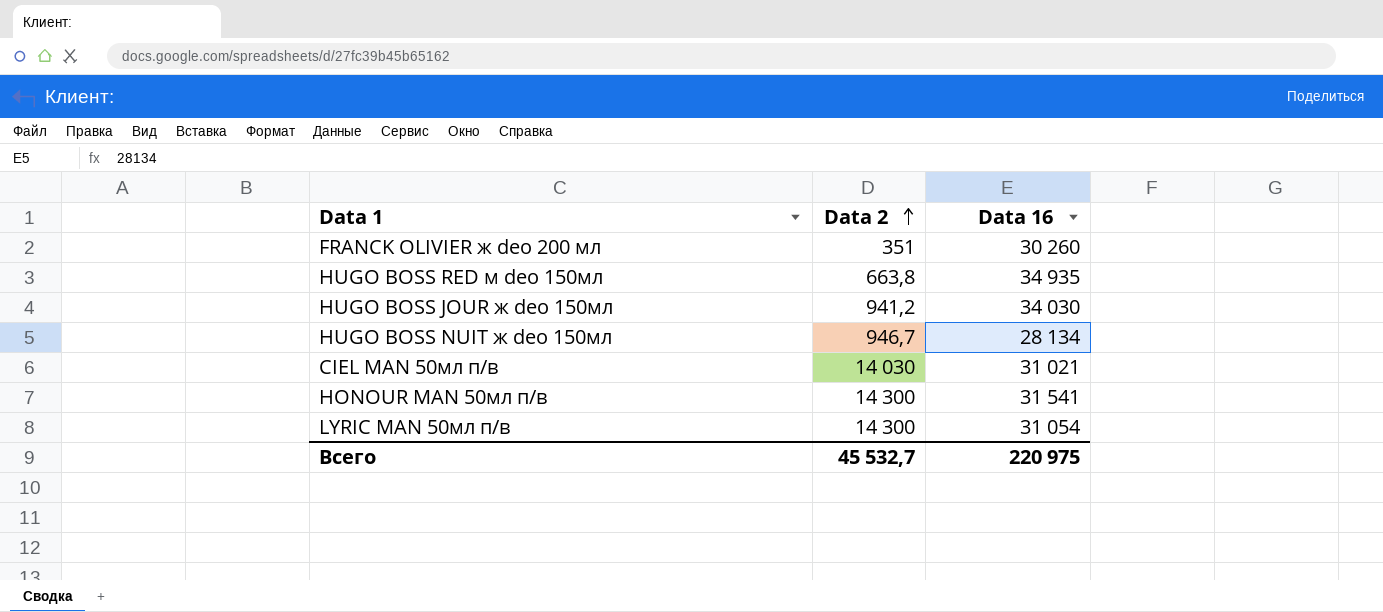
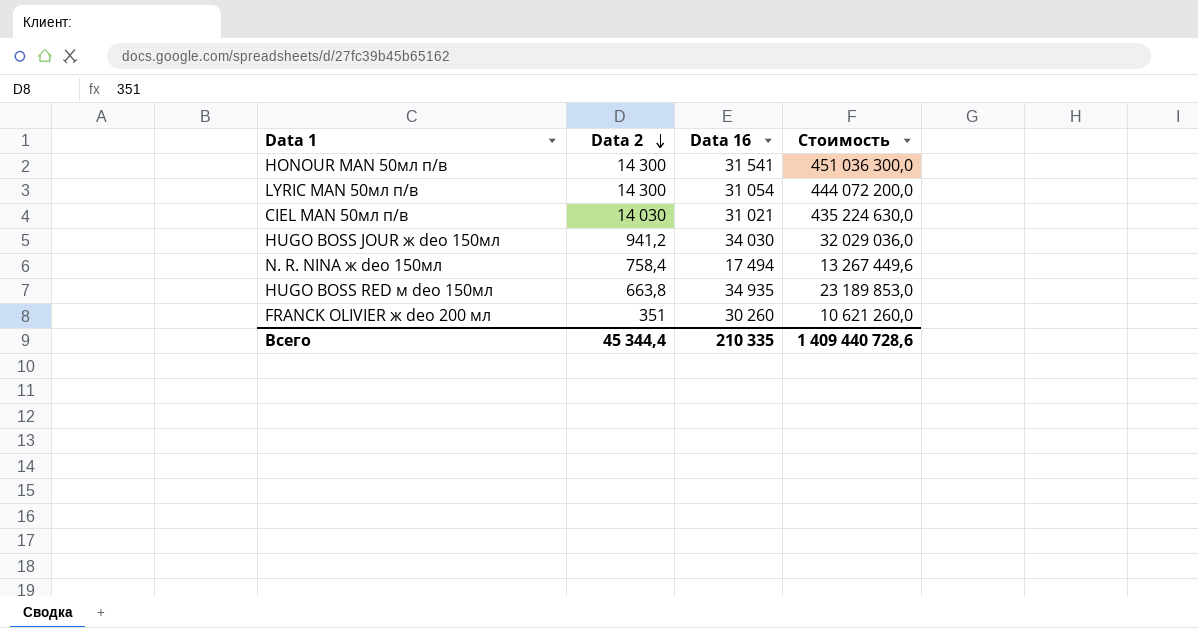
row order: Data 2 ascending -> Data 2 descending
column Стоимость | formula: none -> [Data 2] * [Data 16]
row HUGO BOSS NUIT ж deo 150мл: 946,7 | 28 134 -> none
row N. R. NINA ж deo 150мл: none -> 758,4 | 17 494 | 13 267 449,6
Всего | Data 2: 45 532,7 -> 45 344,4
Всего | Data 16: 220 975 -> 210 335

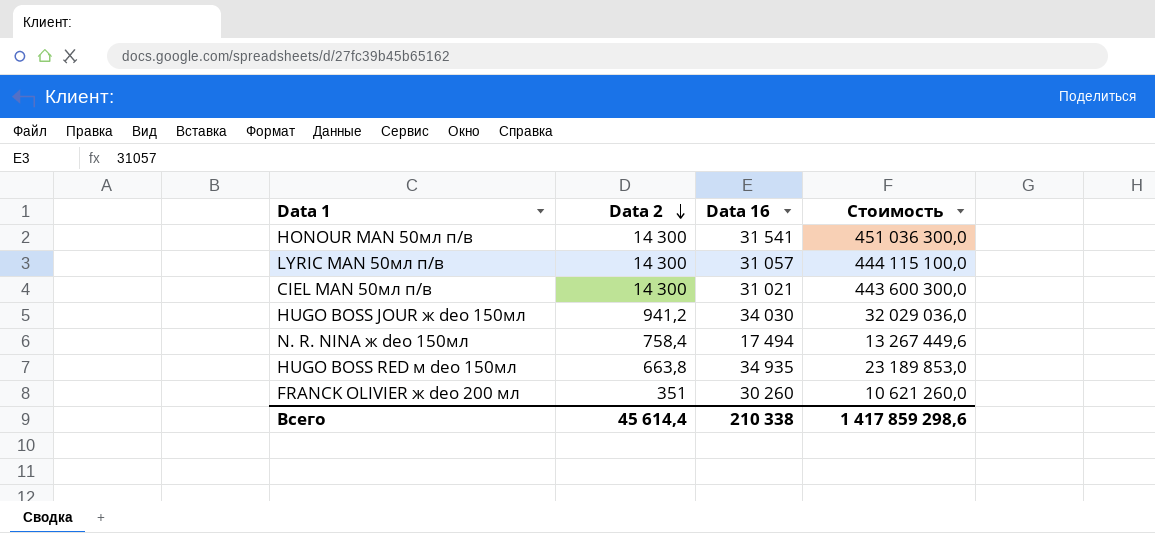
LYRIC MAN 50мл п/в | Data 16: 31 054 -> 31 057
LYRIC MAN 50мл п/в | Стоимость: 444 072 200,0 -> 444 115 100,0
CIEL MAN 50мл п/в | Data 2: 14 030 -> 14 300
CIEL MAN 50мл п/в | Стоимость: 435 224 630,0 -> 443 600 300,0
Всего | Data 2: 45 344,4 -> 45 614,4
Всего | Data 16: 210 335 -> 210 338
Всего | Стоимость: 1 409 440 728,6 -> 1 417 859 298,6

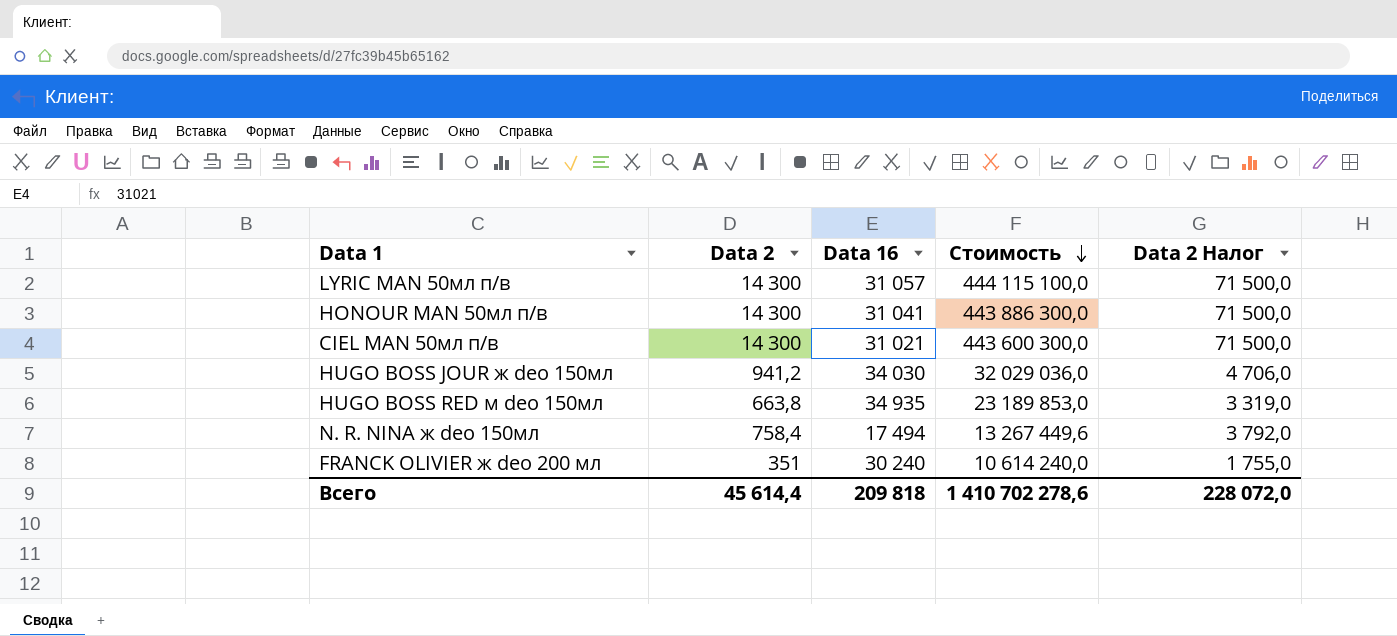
row order: Data 2 descending -> Стоимость descending
column Data 2 Налог | formula: none -> [Data 2] * 5
HONOUR MAN 50мл п/в | Data 16: 31 541 -> 31 041
HONOUR MAN 50мл п/в | Стоимость: 451 036 300,0 -> 443 886 300,0
FRANCK OLIVIER ж deo 200 мл | Data 16: 30 260 -> 30 240
FRANCK OLIVIER ж deo 200 мл | Стоимость: 10 621 260,0 -> 10 614 240,0
Всего | Data 16: 210 338 -> 209 818
Всего | Стоимость: 1 417 859 298,6 -> 1 410 702 278,6

